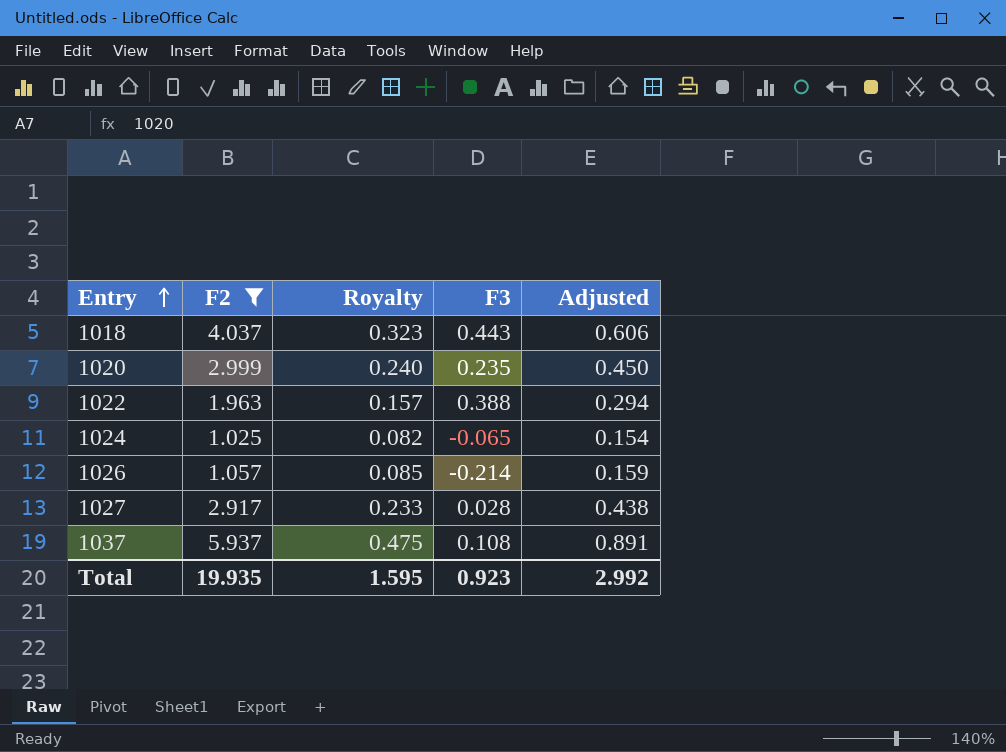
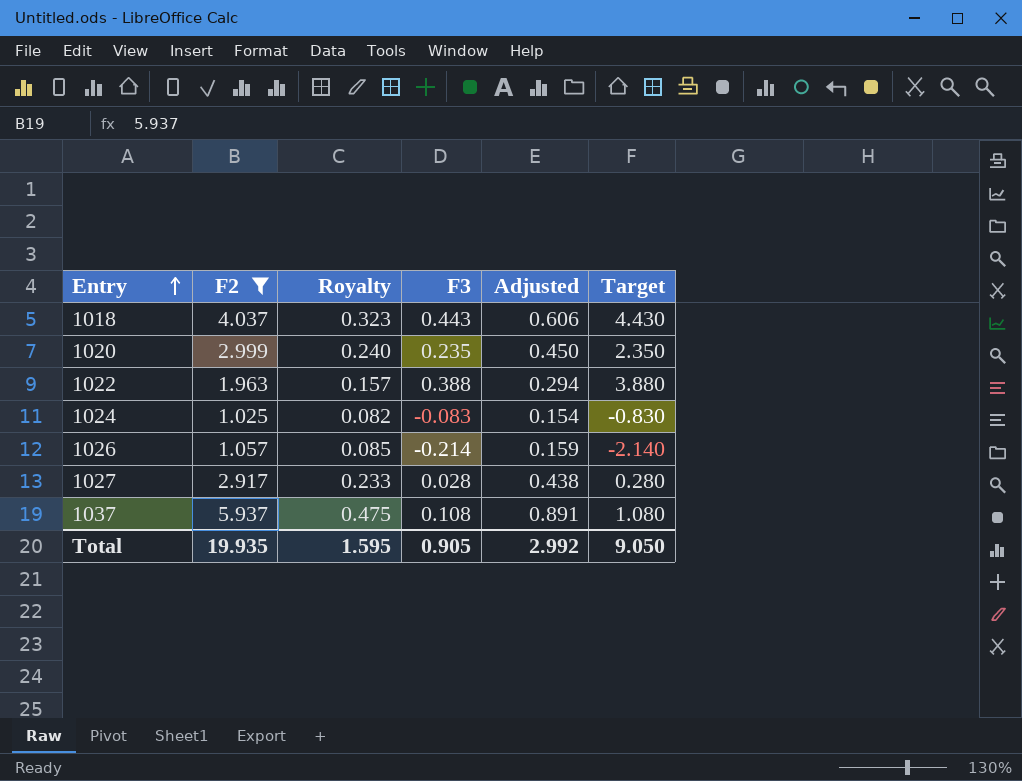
column Target | formula: none -> [F3] * 10
1024 | F3: -0.065 -> -0.083
Total | F3: 0.923 -> 0.905

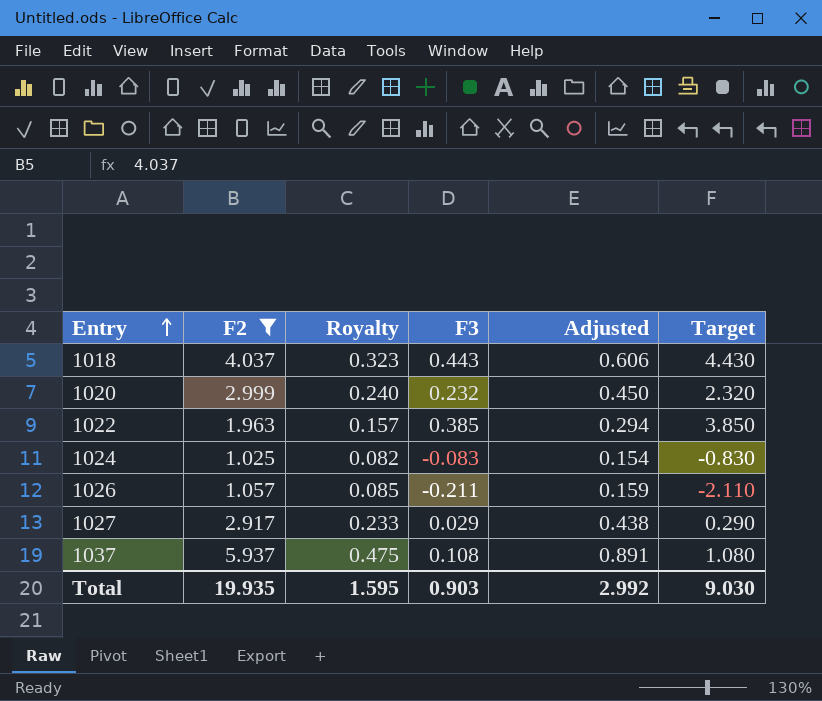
1020 | F3: 0.235 -> 0.232
1020 | Target: 2.350 -> 2.320
1022 | F3: 0.388 -> 0.385
1022 | Target: 3.880 -> 3.850
1026 | F3: -0.214 -> -0.211
1026 | Target: -2.140 -> -2.110
1027 | F3: 0.028 -> 0.029
1027 | Target: 0.280 -> 0.290
Total | F3: 0.905 -> 0.903
Total | Target: 9.050 -> 9.030

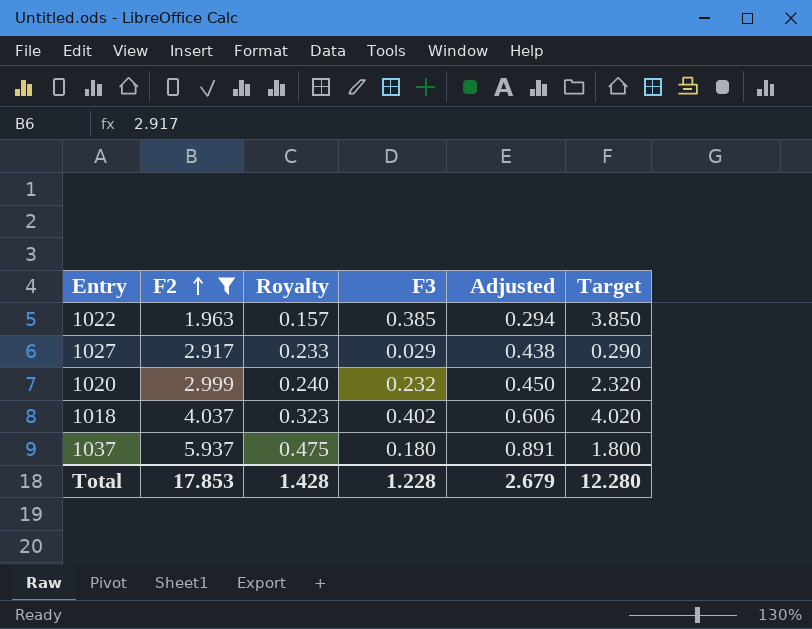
row order: Entry ascending -> F2 ascending
row 1024: 1.025 | 0.082 | -0.083 | 0.154 | -0.830 -> none
row 1026: 1.057 | 0.085 | -0.211 | 0.159 | -2.110 -> none
1018 | F3: 0.443 -> 0.402
1018 | Target: 4.430 -> 4.020
1037 | F3: 0.108 -> 0.180
1037 | Target: 1.080 -> 1.800
Total | F2: 19.935 -> 17.853
Total | Royalty: 1.595 -> 1.428
Total | F3: 0.903 -> 1.228
Total | Adjusted: 2.992 -> 2.679
Total | Target: 9.030 -> 12.280

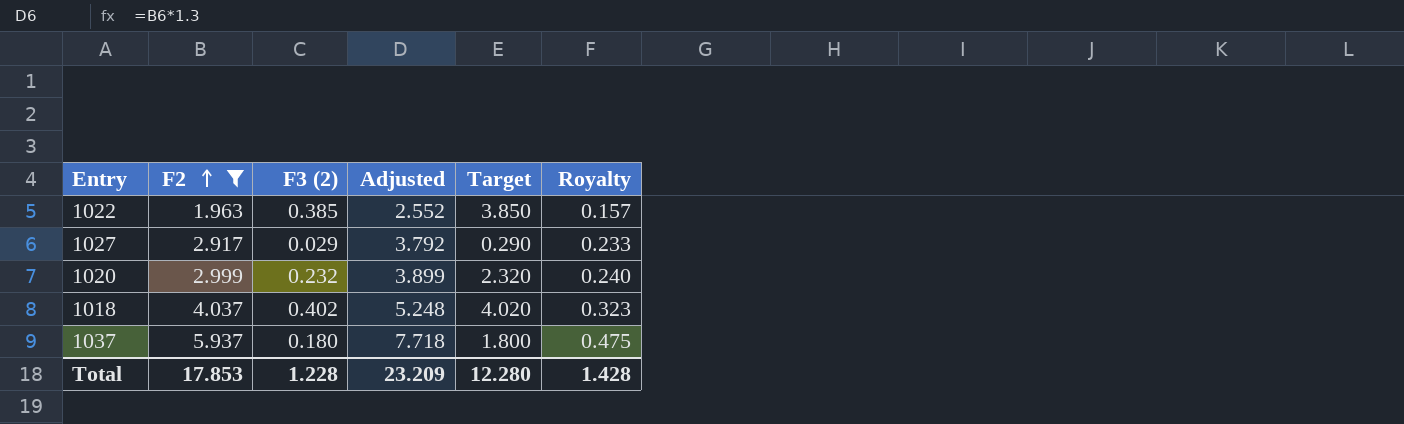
column name: F3 -> F3 (2)
column Adjusted | formula: [F2] * 0.15 -> [F2] * 1.3
column Royalty | position: 3 -> 6
Total | Adjusted: 2.679 -> 23.209

